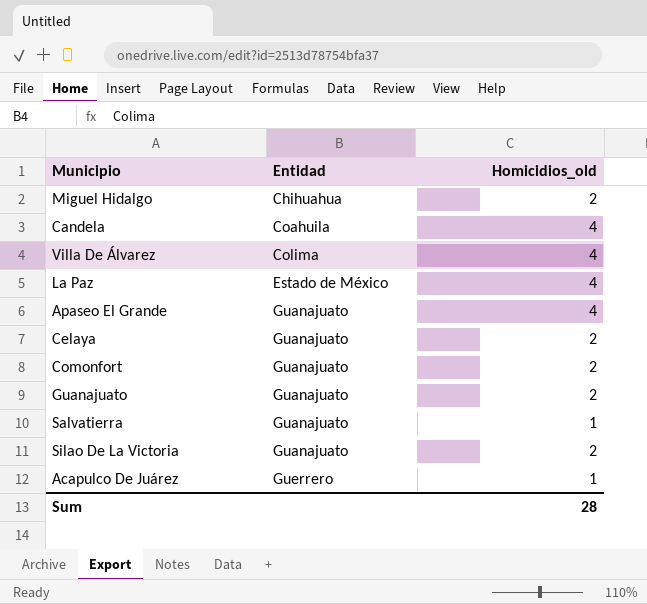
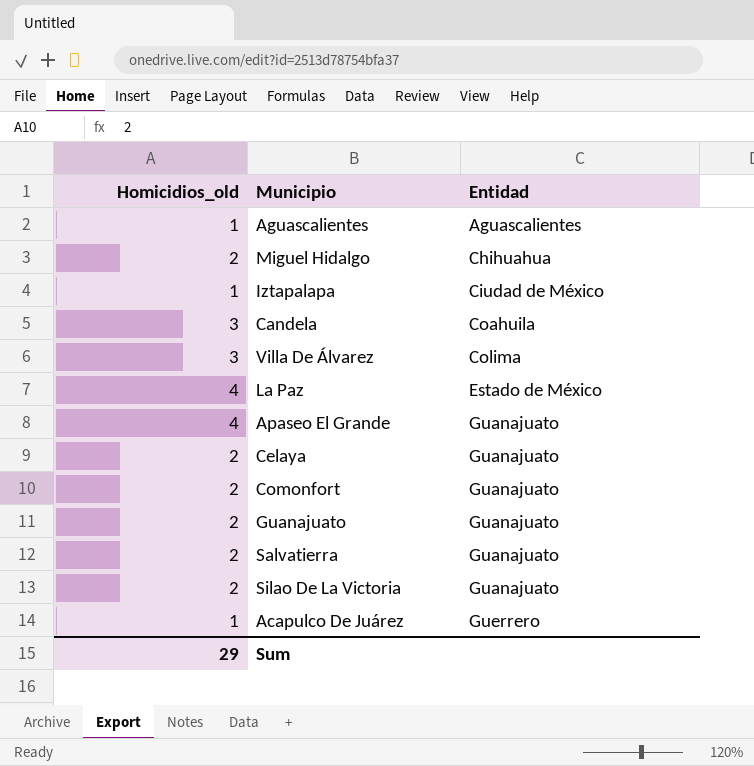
column Homicidios_old | position: 3 -> 1
row Aguascalientes: none -> 1 | Aguascalientes
row Iztapalapa: none -> 1 | Ciudad de México
Candela | Homicidios_old: 4 -> 3
Villa De Álvarez | Homicidios_old: 4 -> 3
Salvatierra | Homicidios_old: 1 -> 2
Sum | Homicidios_old: 28 -> 29

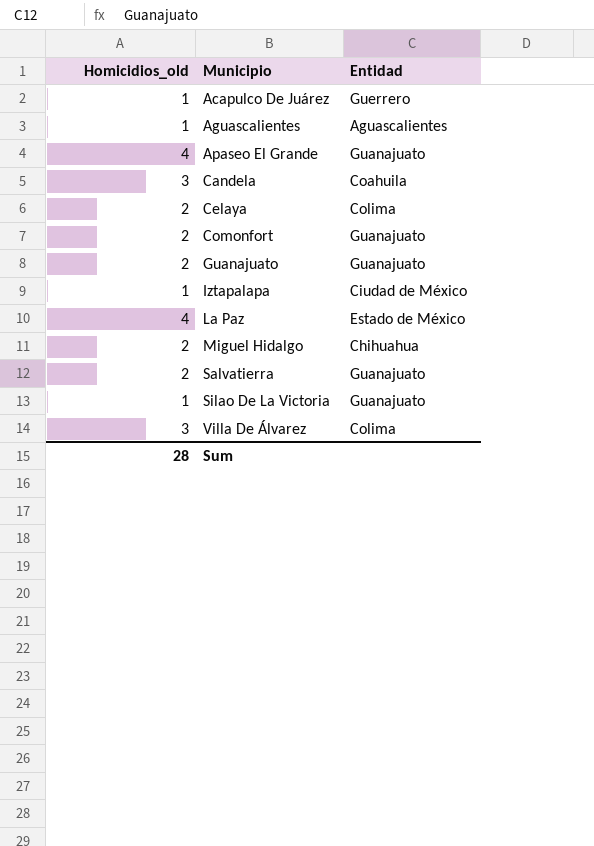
row order: Entidad ascending -> Municipio ascending
Celaya | Entidad: Guanajuato -> Colima
Silao De La Victoria | Homicidios_old: 2 -> 1
Sum | Homicidios_old: 29 -> 28

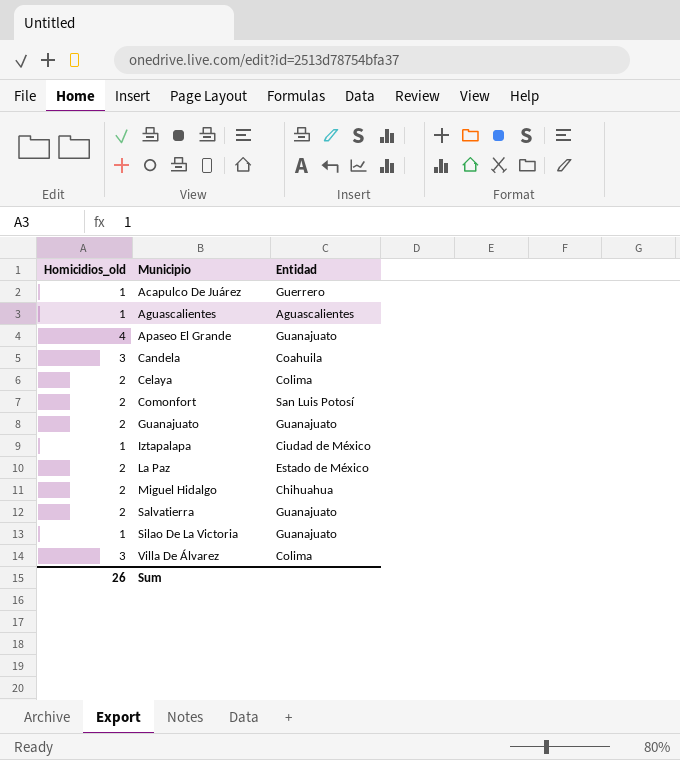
Comonfort | Entidad: Guanajuato -> San Luis Potosí
La Paz | Homicidios_old: 4 -> 2
Sum | Homicidios_old: 28 -> 26

